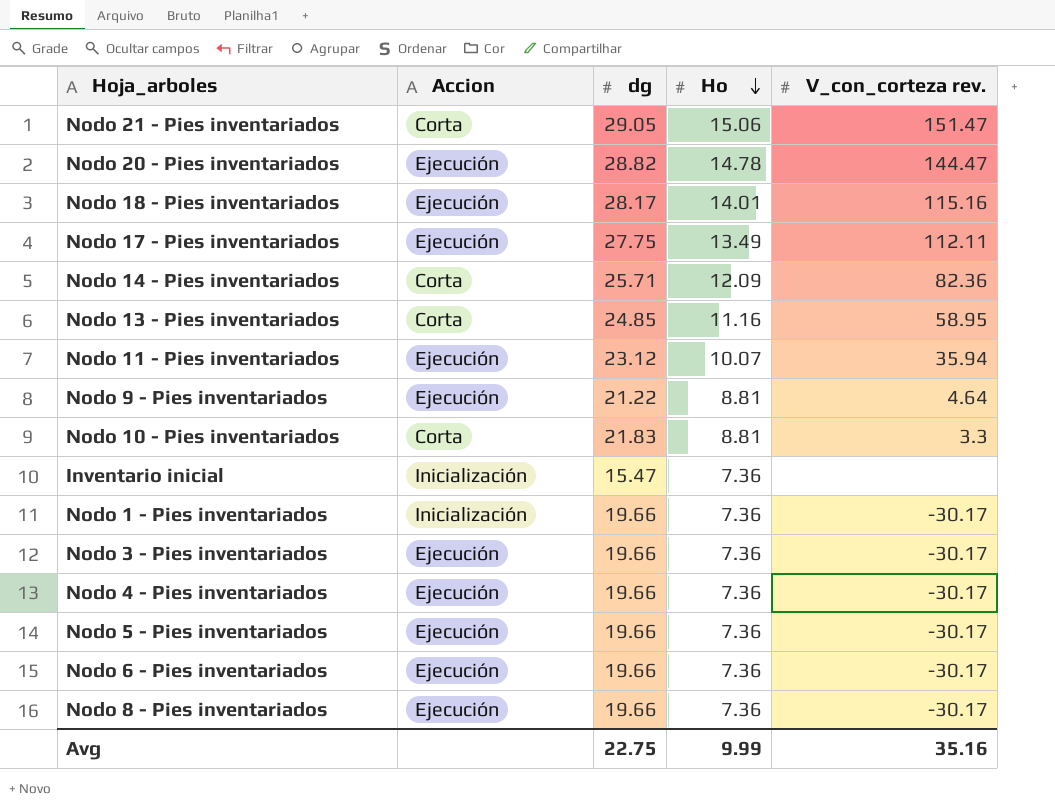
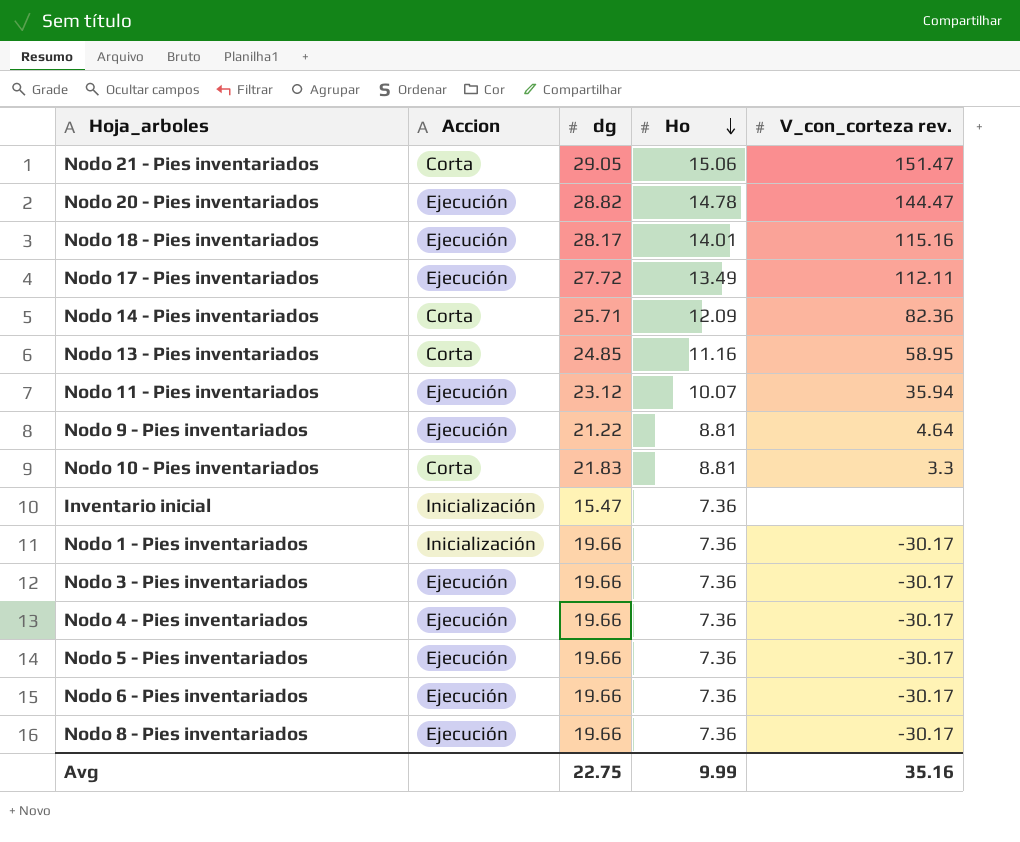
Nodo 17 - Pies inventariados | dg: 27.75 -> 27.72

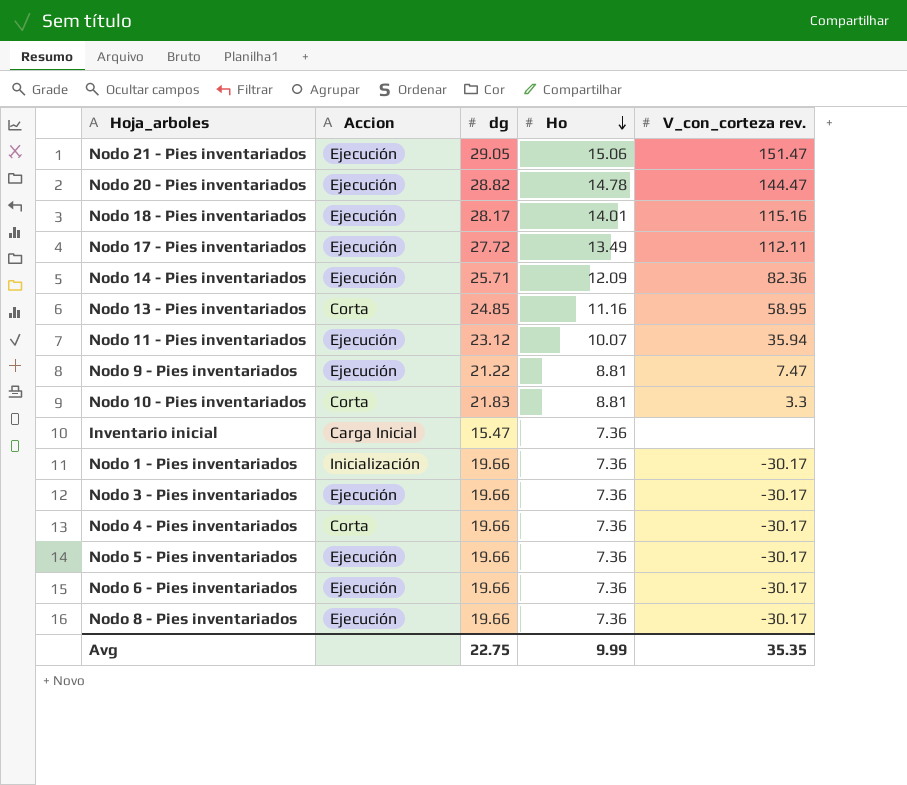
Nodo 21 - Pies inventariados | Accion: Corta -> Ejecución
Nodo 14 - Pies inventariados | Accion: Corta -> Ejecución
Nodo 9 - Pies inventariados | V_con_corteza rev.: 4.64 -> 7.47
Inventario inicial | Accion: Inicialización -> Carga Inicial
Nodo 4 - Pies inventariados | Accion: Ejecución -> Corta
Avg | V_con_corteza rev.: 35.16 -> 35.35

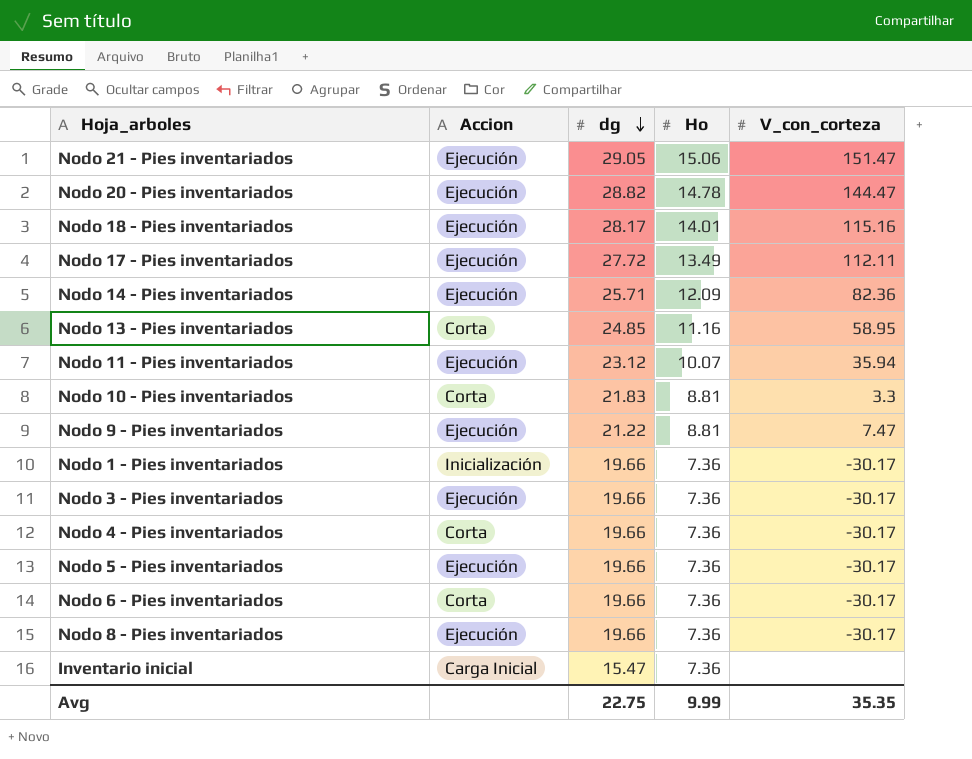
row order: Ho descending -> dg descending
column name: V_con_corteza rev. -> V_con_corteza
Nodo 6 - Pies inventariados | Accion: Ejecución -> Corta

